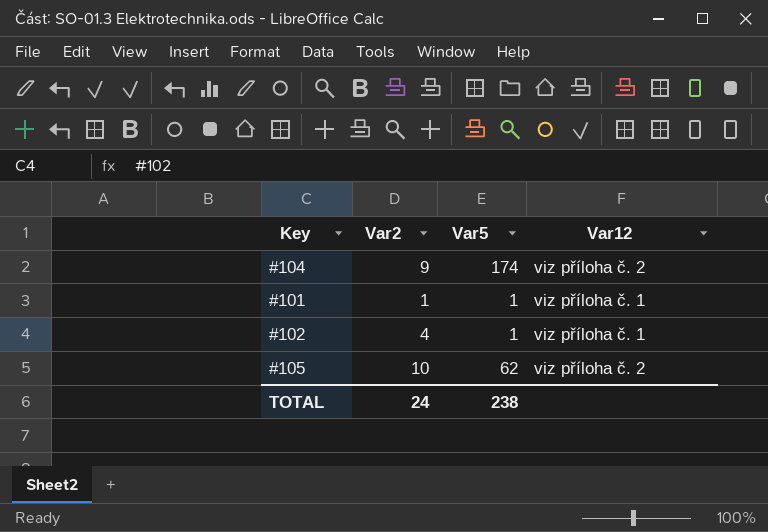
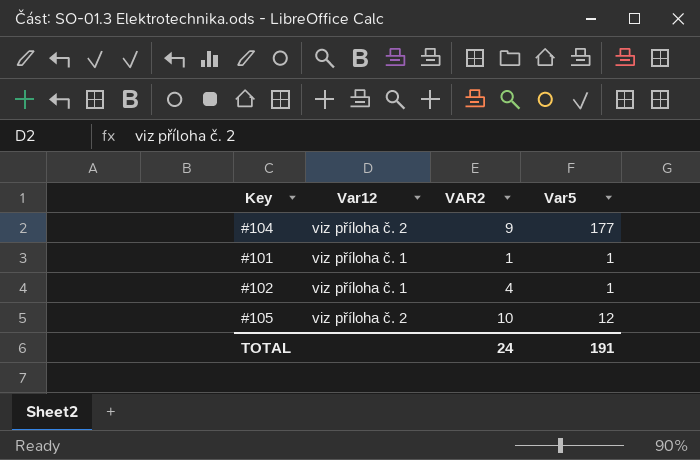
column Var12 | position: 4 -> 2
column name: Var2 -> VAR2
#104 | Var5: 174 -> 177
#105 | Var5: 62 -> 12
TOTAL | Var5: 238 -> 191

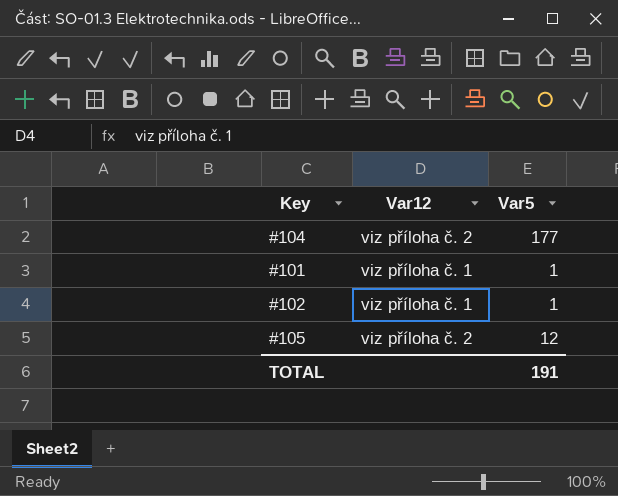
column VAR2 | position: 3 -> none

